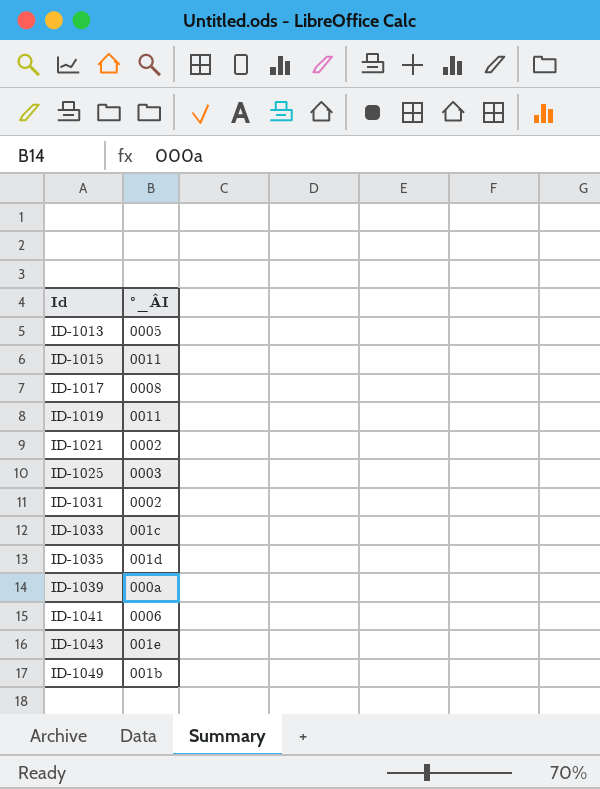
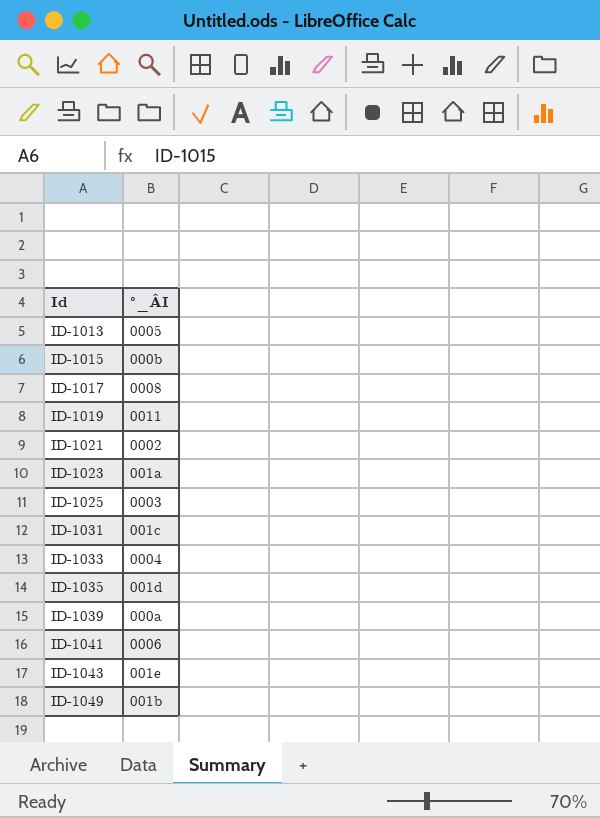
ID-1015 | °_ÂI: 0011 -> 000b
row ID-1023: none -> 001a
ID-1031 | °_ÂI: 0002 -> 001c
ID-1033 | °_ÂI: 001c -> 0004

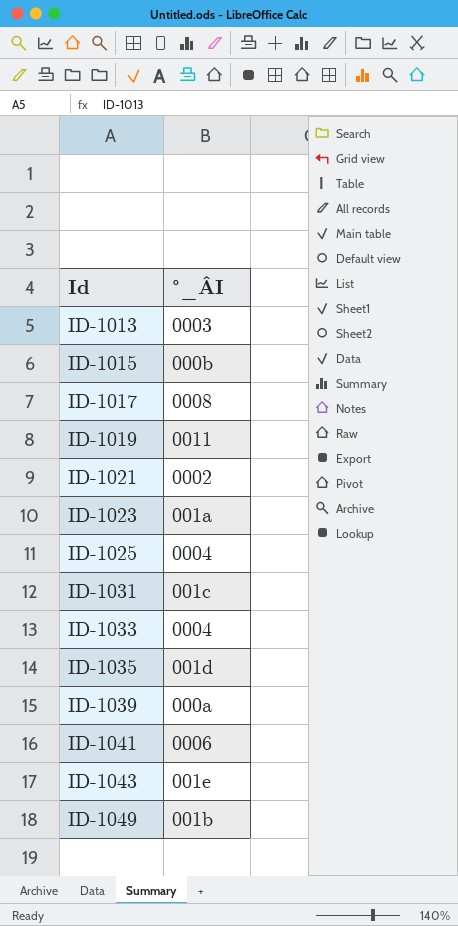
ID-1013 | °_ÂI: 0005 -> 0003
ID-1025 | °_ÂI: 0003 -> 0004

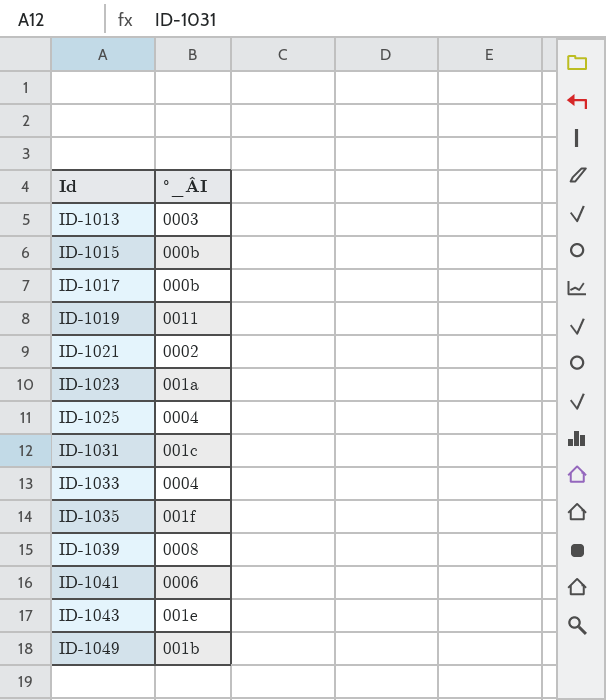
ID-1017 | °_ÂI: 0008 -> 000b
ID-1035 | °_ÂI: 001d -> 001f
ID-1039 | °_ÂI: 000a -> 0008

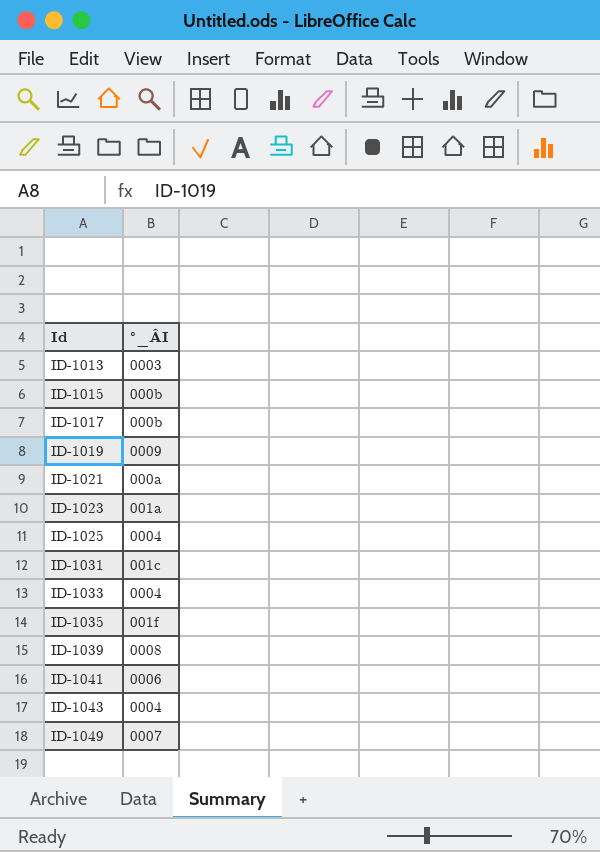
ID-1019 | °_ÂI: 0011 -> 0009
ID-1021 | °_ÂI: 0002 -> 000a
ID-1043 | °_ÂI: 001e -> 0004
ID-1049 | °_ÂI: 001b -> 0007

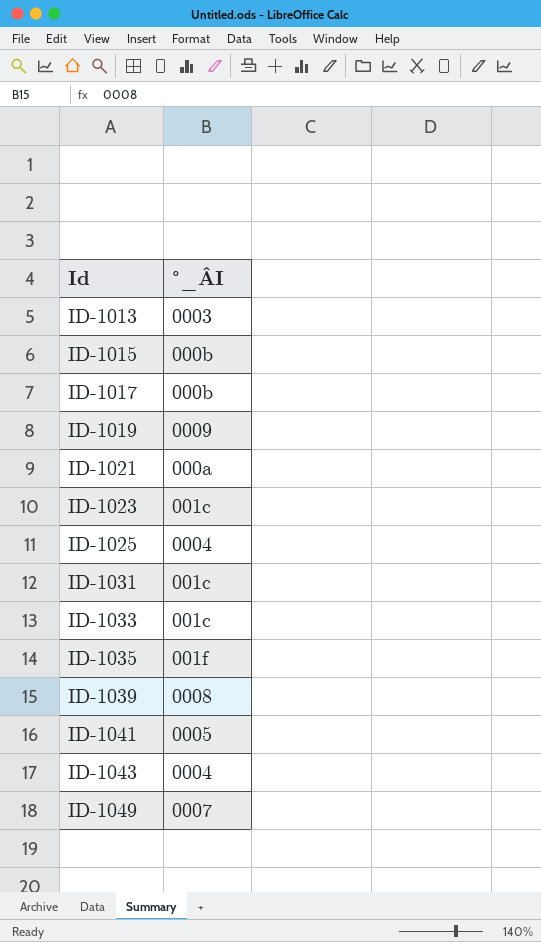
ID-1023 | °_ÂI: 001a -> 001c
ID-1033 | °_ÂI: 0004 -> 001c
ID-1041 | °_ÂI: 0006 -> 0005

